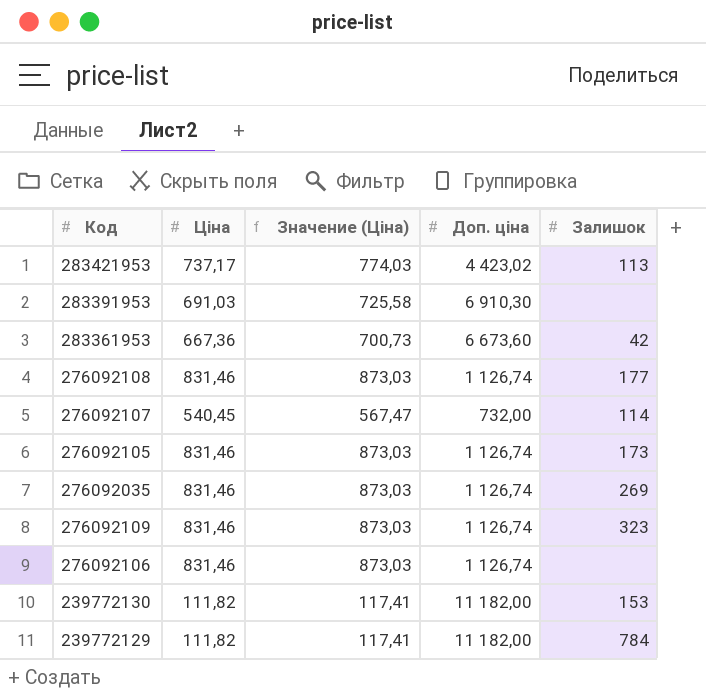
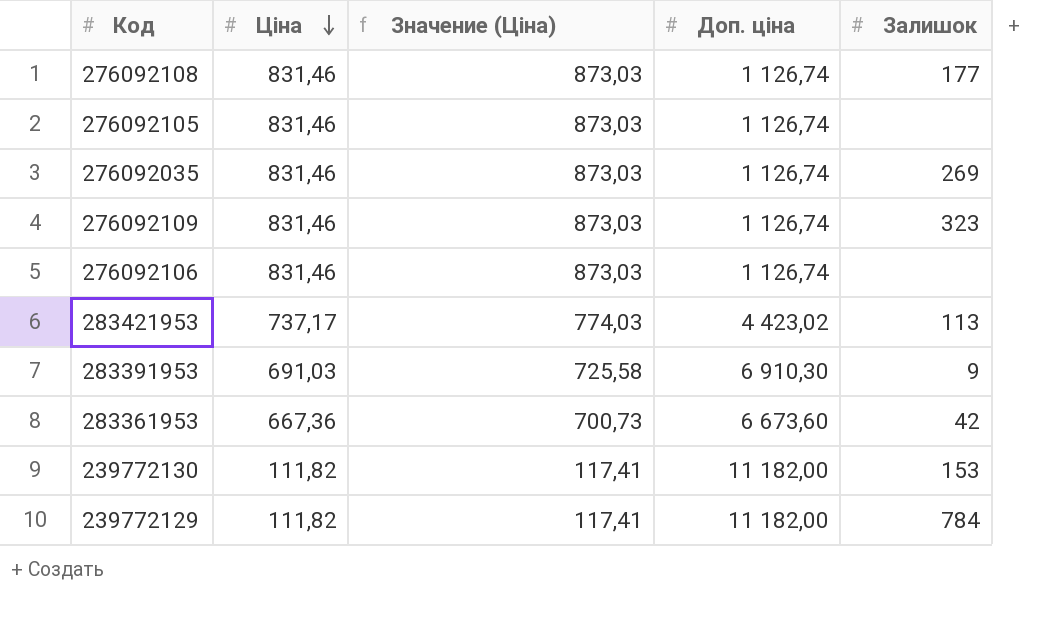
row order: none -> Ціна descending
row 276092107: 540,45 | 567,47 | 732,00 | 114 -> none
276092105 | Залишок: 173 -> none
283391953 | Залишок: none -> 9

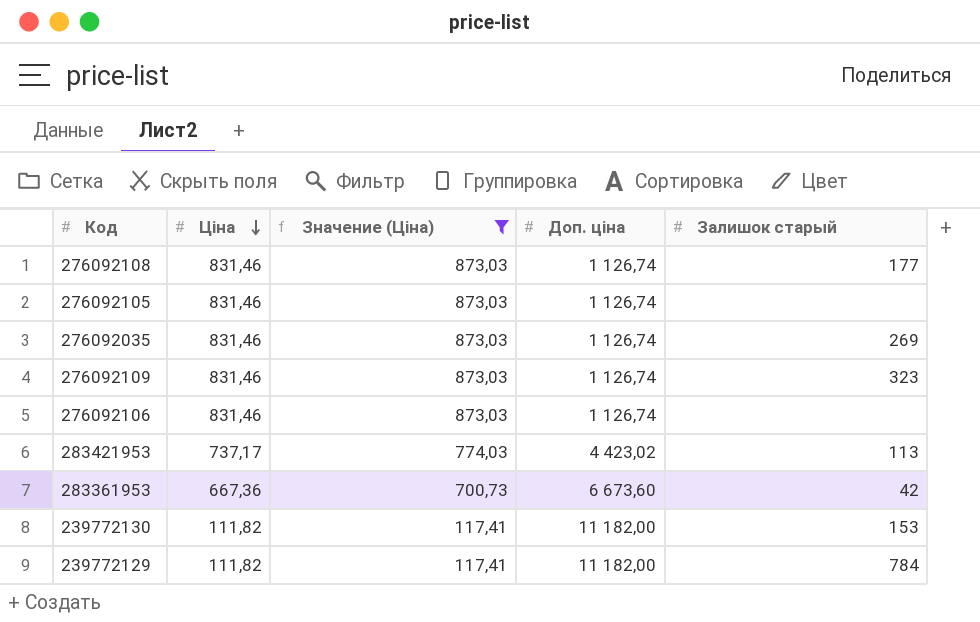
filter: none -> Значение (Ціна) != 725,58
column name: Залишок -> Залишок старый

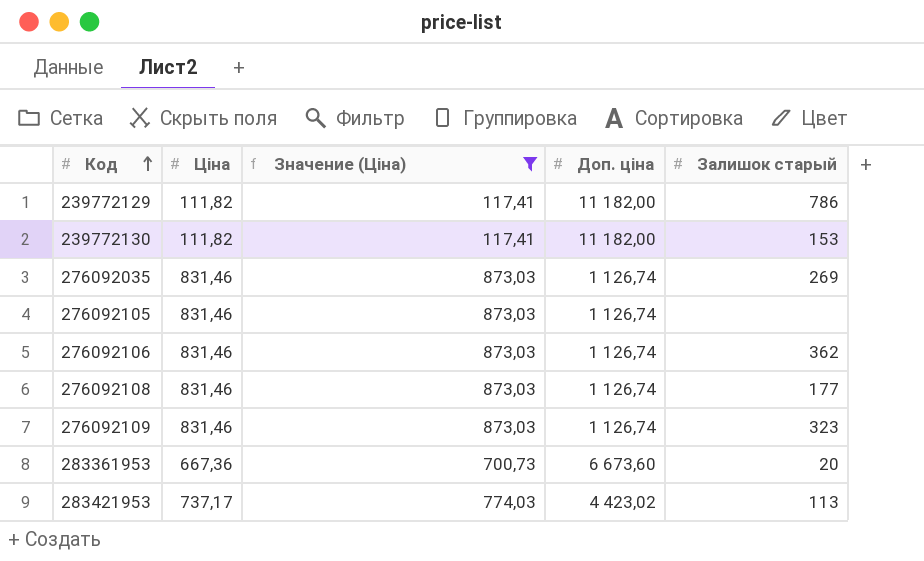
row order: Ціна descending -> Код ascending
239772129 | Залишок старый: 784 -> 786
276092106 | Залишок старый: none -> 362
283361953 | Залишок старый: 42 -> 20

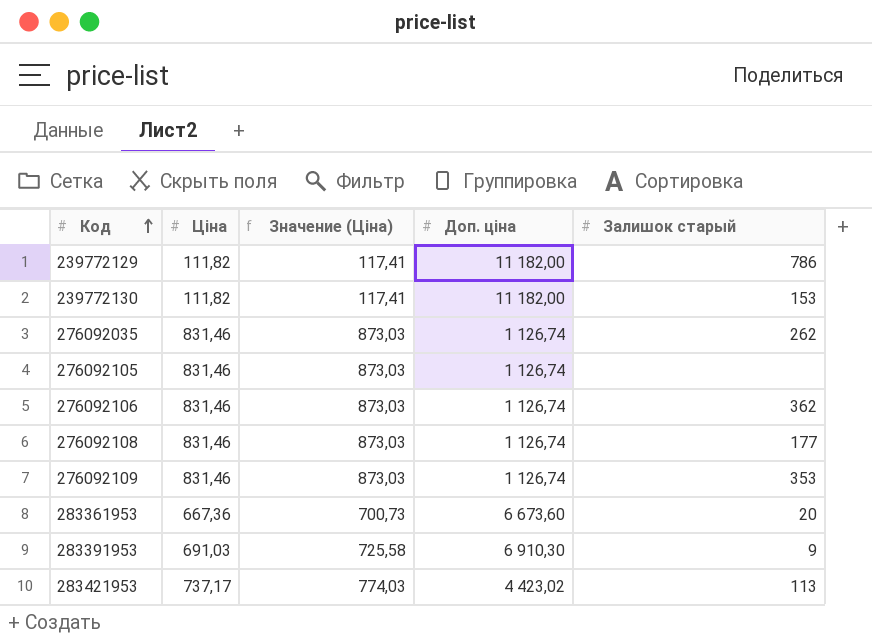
filter: Значение (Ціна) != 725,58 -> none
276092035 | Залишок старый: 269 -> 262
276092109 | Залишок старый: 323 -> 353

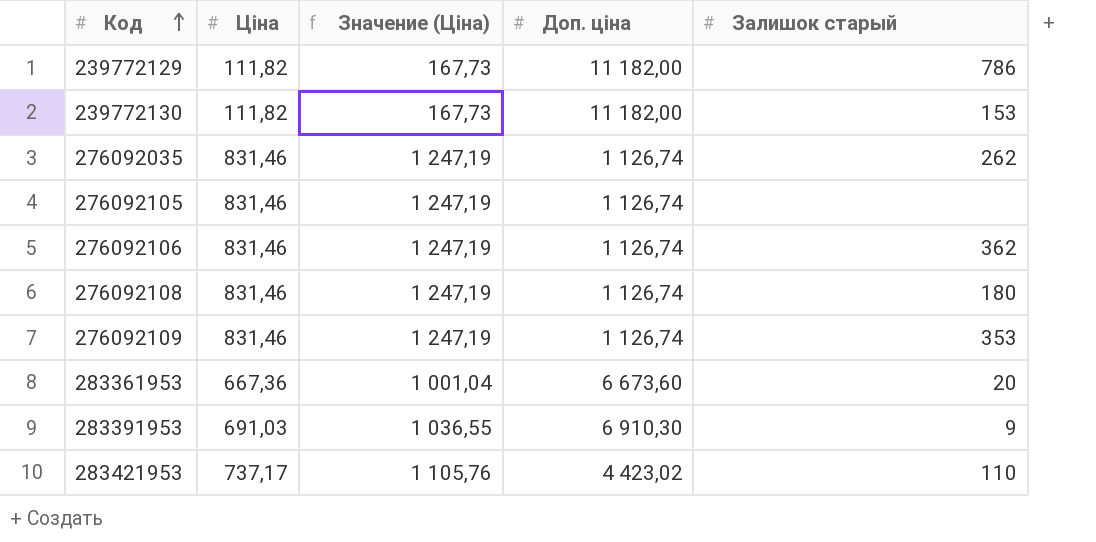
column Значение (Ціна) | formula: [Ціна] * 1,05 -> [Ціна] * 1,5
276092108 | Залишок старый: 177 -> 180
283421953 | Залишок старый: 113 -> 110

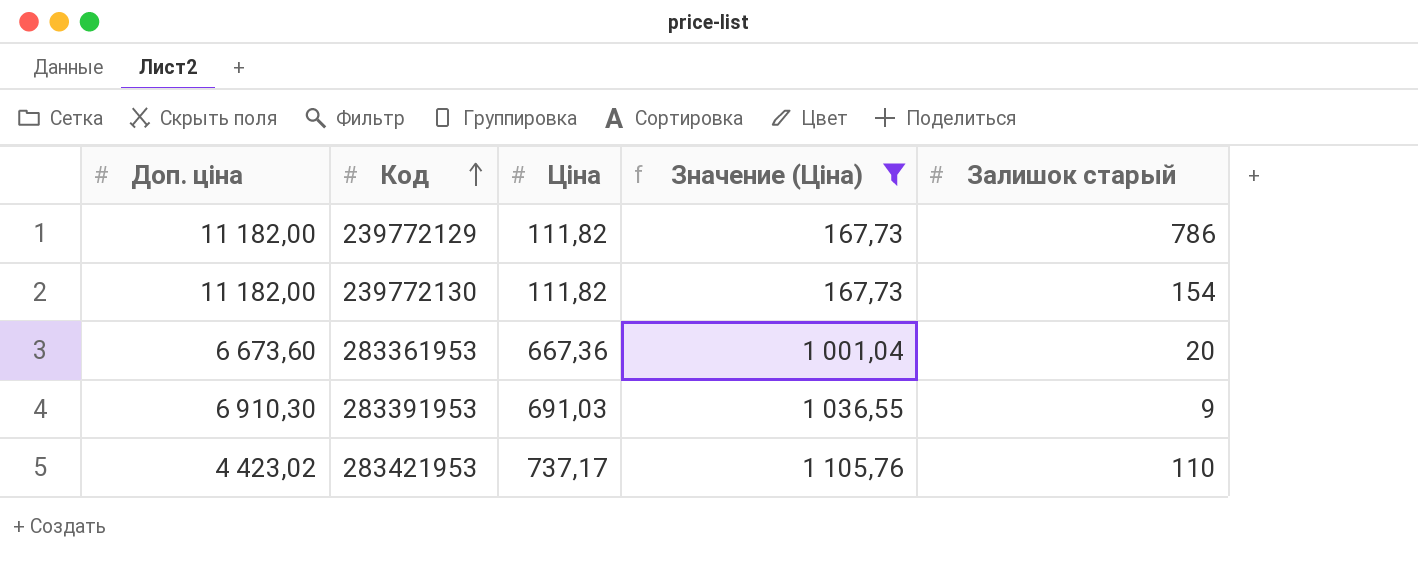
filter: none -> Значение (Ціна) != 1 247,19
column Доп. ціна | position: 4 -> 1
239772130 | Залишок старый: 153 -> 154

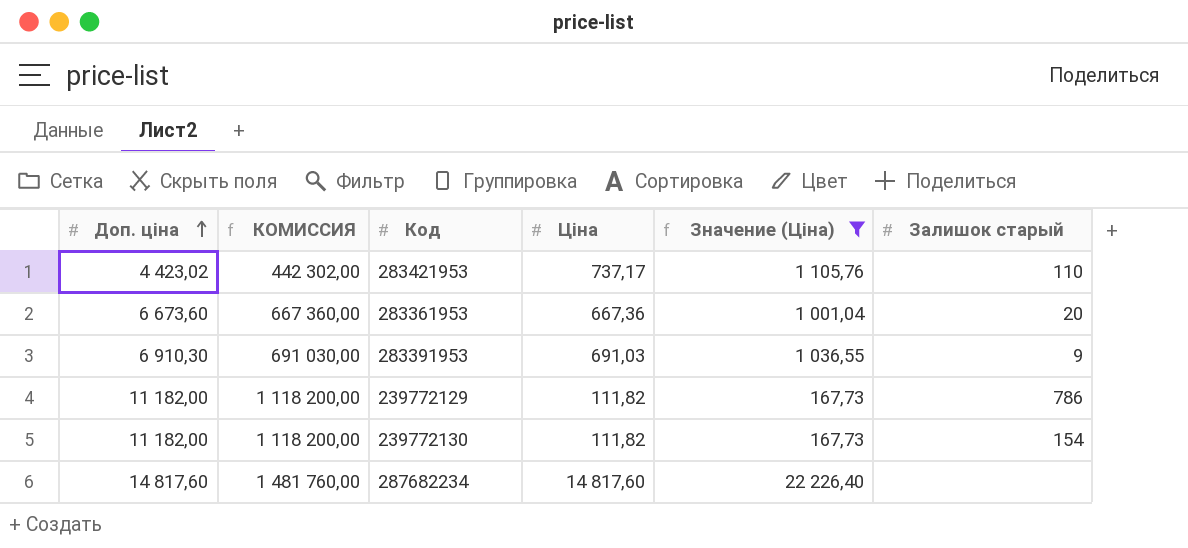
row order: Код ascending -> Доп. ціна ascending
column КОМИССИЯ | formula: none -> [Доп. ціна] * 100
row 287682234: none -> 14 817,60 | 1 481 760,00 | 14 817,60 | 22 226,40 | none

